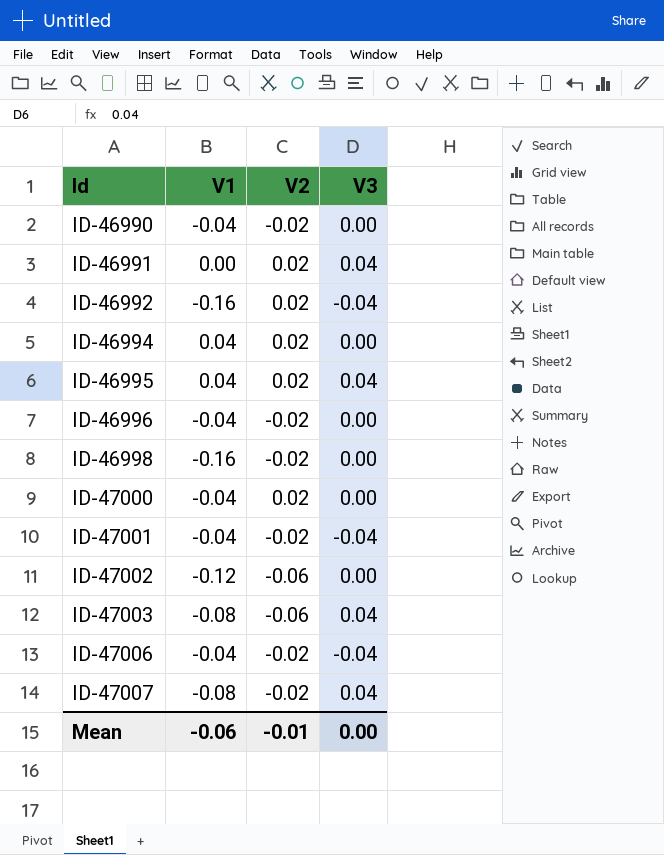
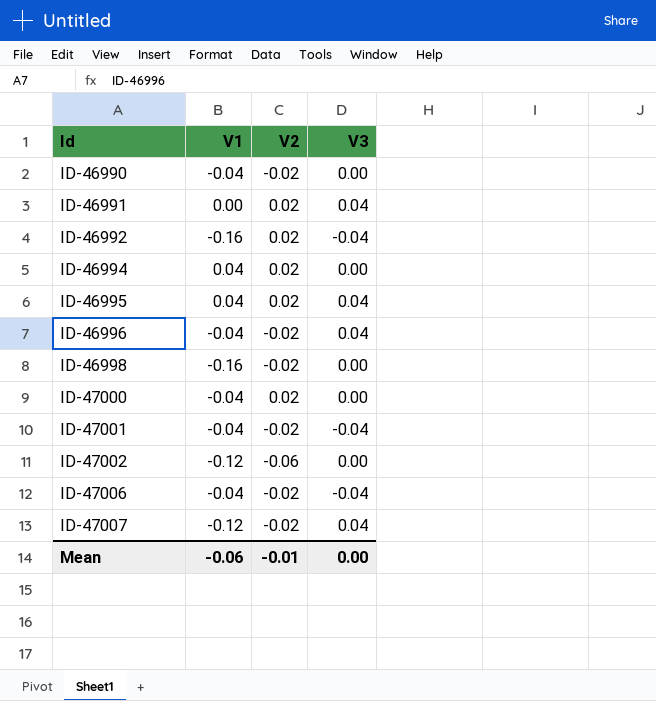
row ID-47003: -0.08 | -0.06 | 0.04 -> none
ID-46996 | V3: 0.00 -> 0.04
ID-47007 | V1: -0.08 -> -0.12

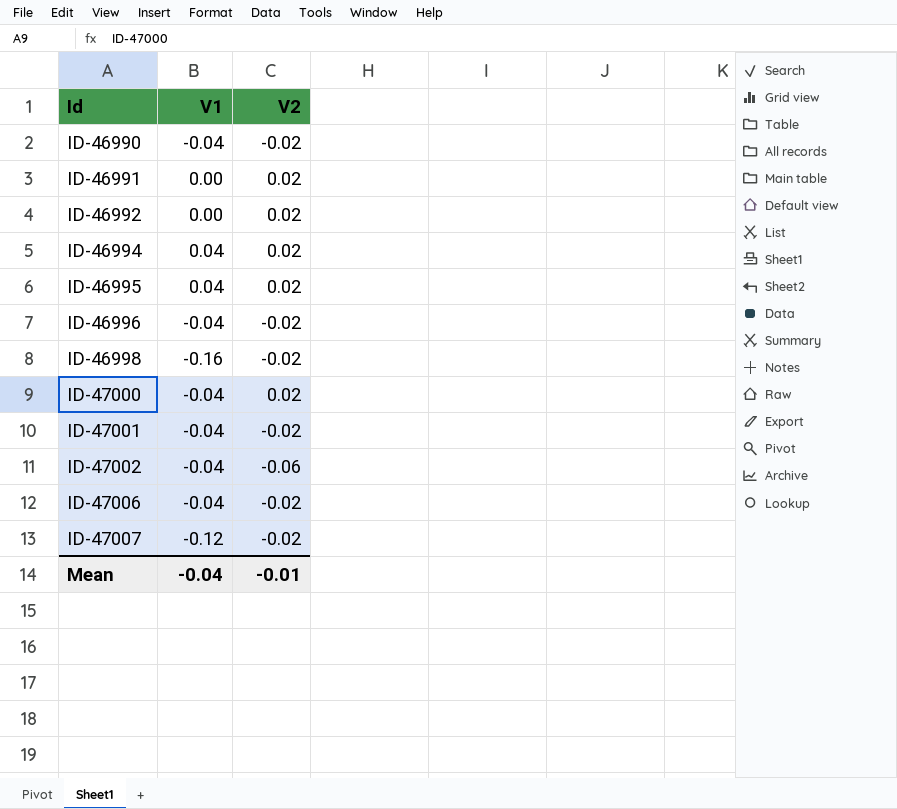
column V3 | position: 4 -> none
ID-46992 | V1: -0.16 -> 0.00
ID-47002 | V1: -0.12 -> -0.04
Mean | V1: -0.06 -> -0.04

